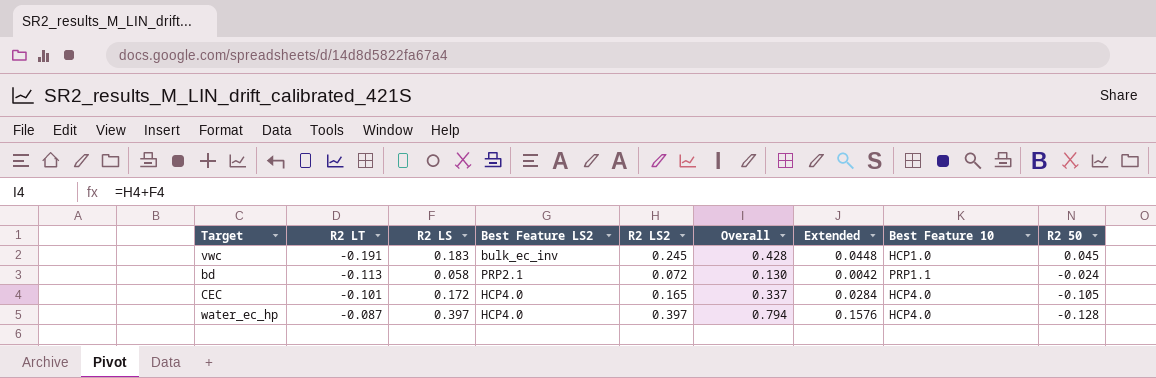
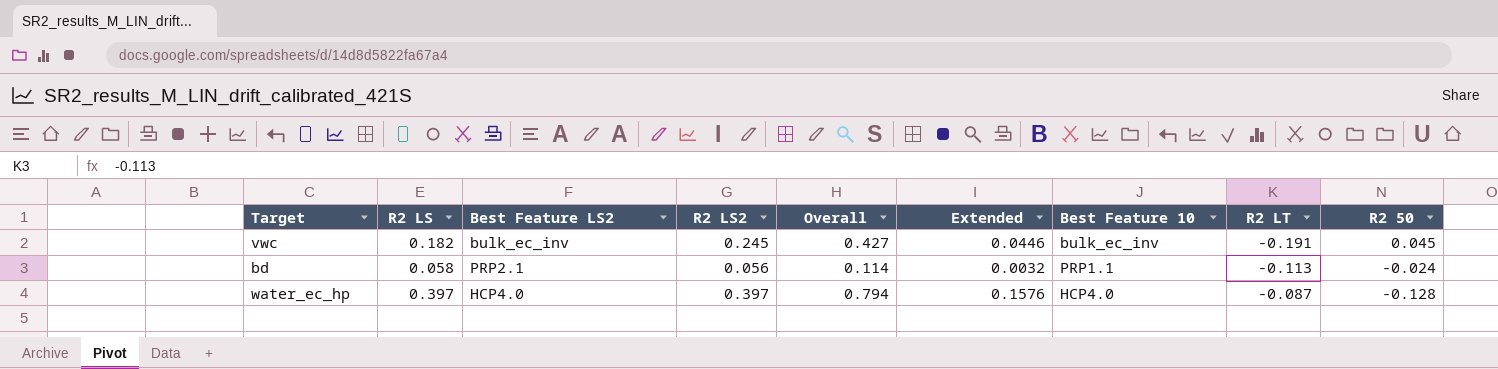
column R2 LT | position: 2 -> 8
row CEC: -0.101 | 0.172 | HCP4.0 | 0.165 | 0.337 | 0.0284 | HCP4.0 | -0.105 -> none
vwc | R2 LS: 0.183 -> 0.182
vwc | Overall: 0.428 -> 0.427
vwc | Extended: 0.0448 -> 0.0446
vwc | Best Feature 10: HCP1.0 -> bulk_ec_inv
bd | R2 LS2: 0.072 -> 0.056
bd | Overall: 0.130 -> 0.114
bd | Extended: 0.0042 -> 0.0032

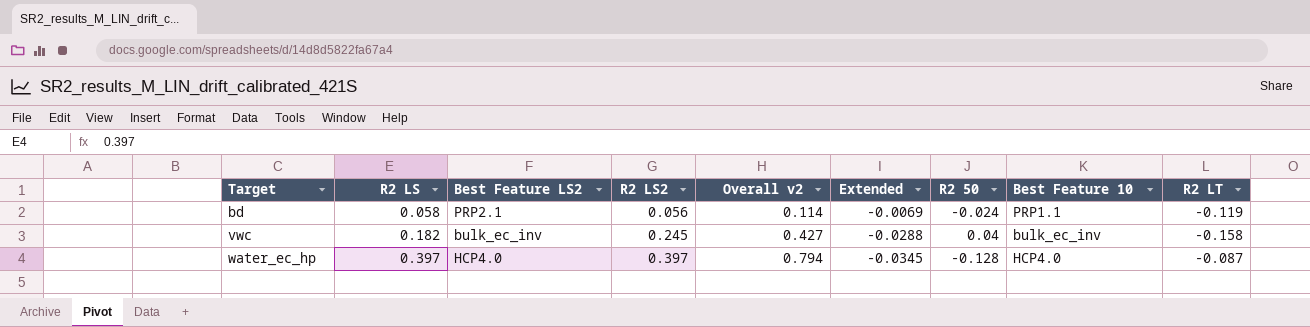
row order: R2 LT ascending -> Target ascending
column name: Overall -> Overall v2
column Extended | formula: [R2 LS] * [R2 LS2] -> [R2 LS] * [R2 LT]
column R2 50 | position: 9 -> 7
bd | R2 LT: -0.113 -> -0.119
vwc | R2 50: 0.045 -> 0.04
vwc | R2 LT: -0.191 -> -0.158

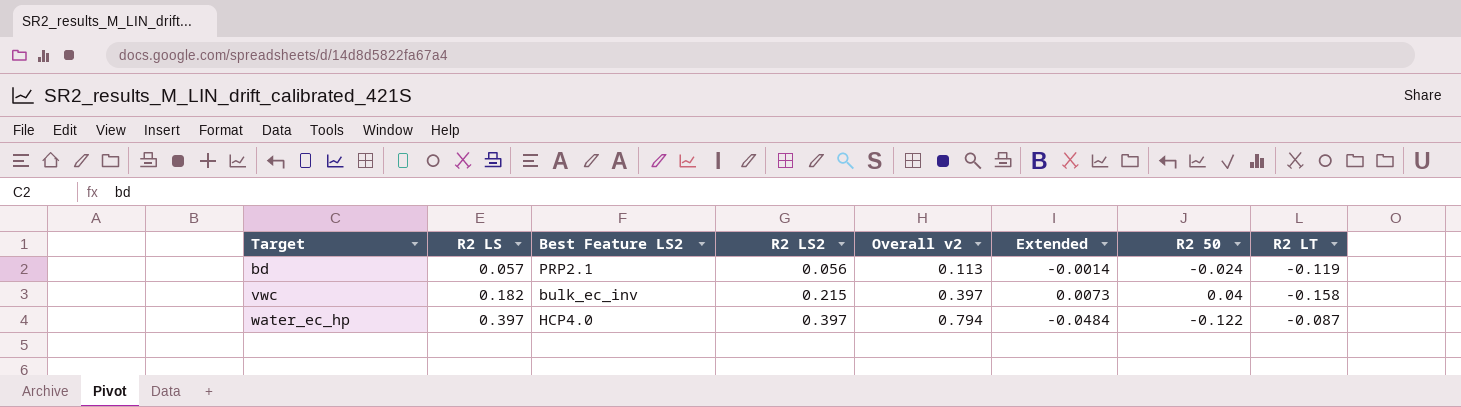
column Best Feature 10 | position: 8 -> none
column Extended | formula: [R2 LS] * [R2 LT] -> [R2 LS] * [R2 50]
bd | R2 LS: 0.058 -> 0.057
bd | Overall v2: 0.114 -> 0.113
vwc | R2 LS2: 0.245 -> 0.215
vwc | Overall v2: 0.427 -> 0.397
water_ec_hp | R2 50: -0.128 -> -0.122

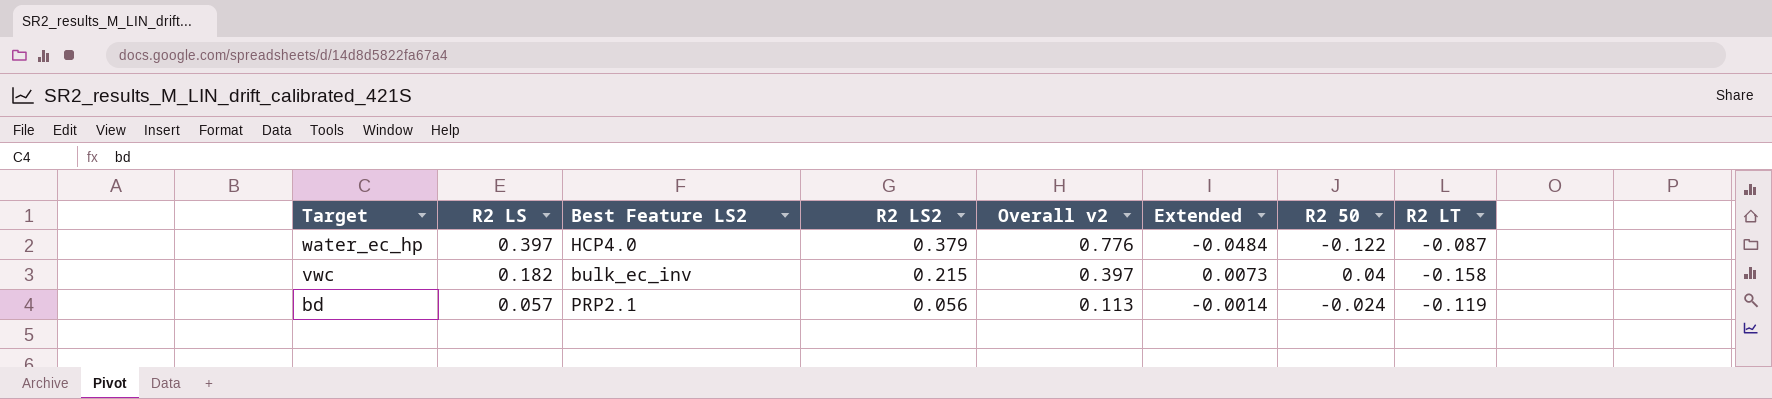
row order: Target ascending -> Target descending
water_ec_hp | R2 LS2: 0.397 -> 0.379
water_ec_hp | Overall v2: 0.794 -> 0.776

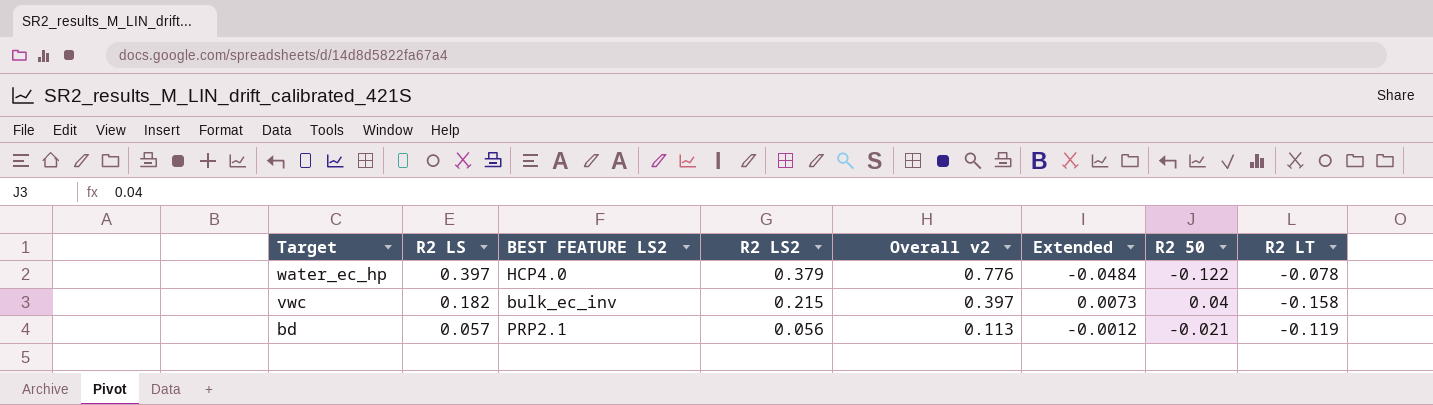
column name: Best Feature LS2 -> BEST FEATURE LS2
water_ec_hp | R2 LT: -0.087 -> -0.078
bd | Extended: -0.0014 -> -0.0012
bd | R2 50: -0.024 -> -0.021

